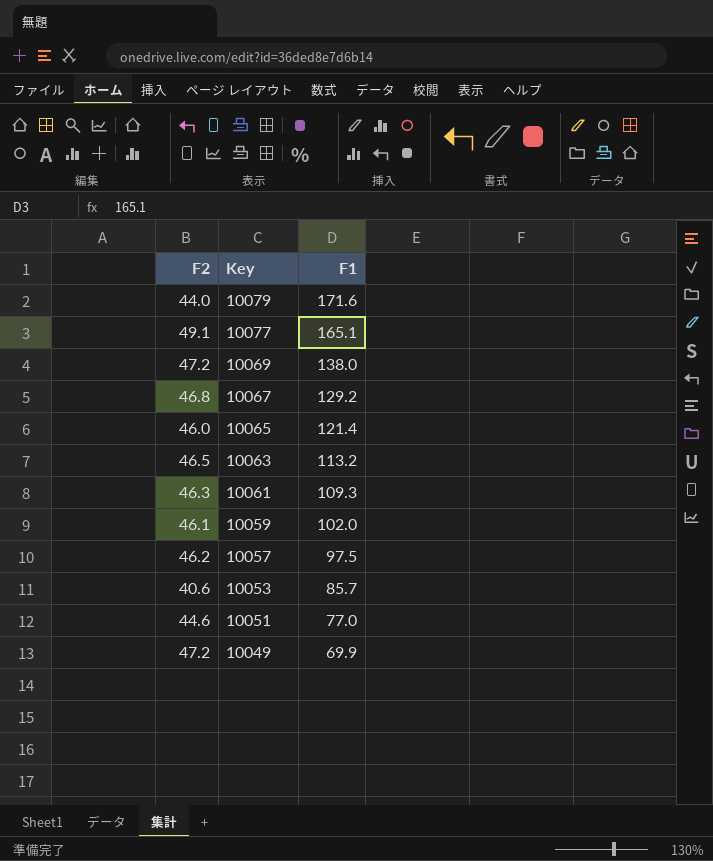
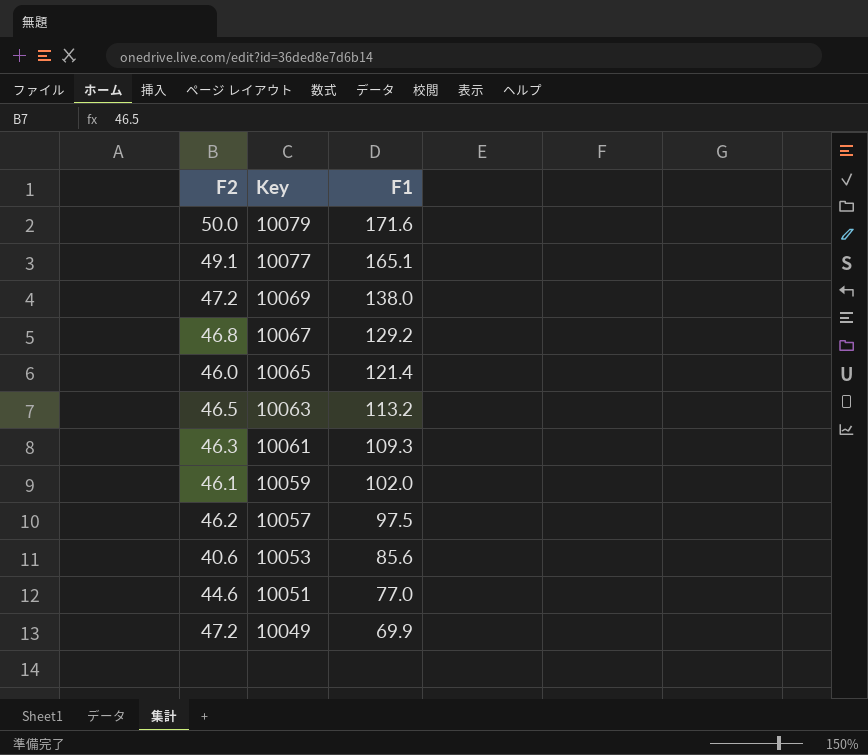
10079 | F2: 44.0 -> 50.0
10053 | F1: 85.7 -> 85.6

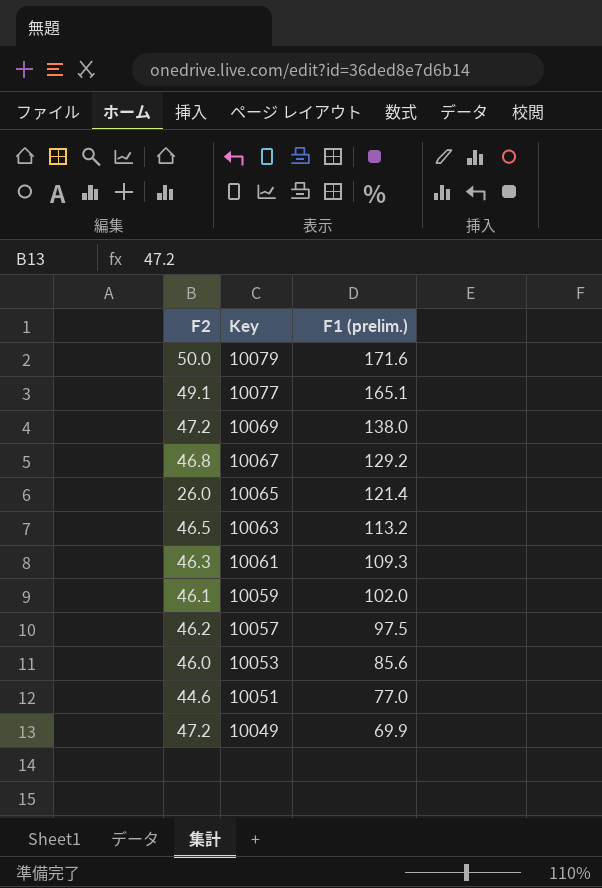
column name: F1 -> F1 (prelim.)
10065 | F2: 46.0 -> 26.0
10053 | F2: 40.6 -> 46.0

